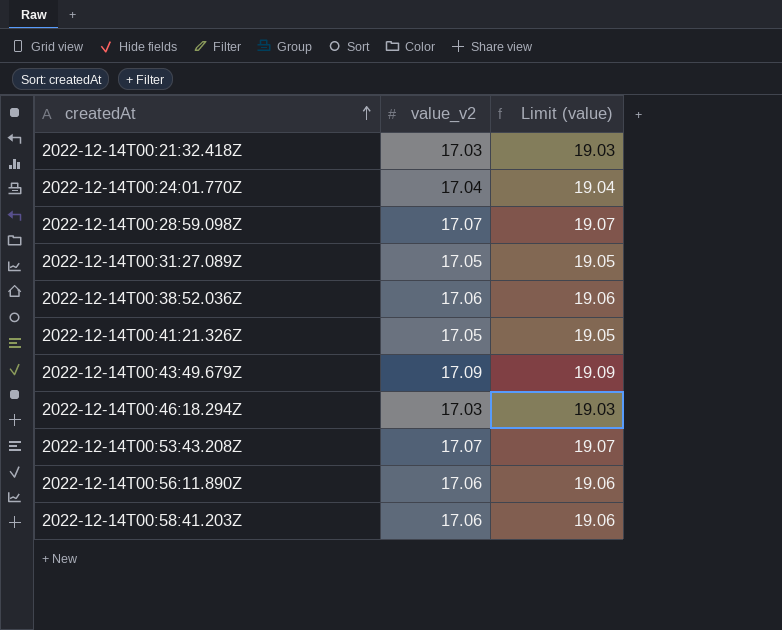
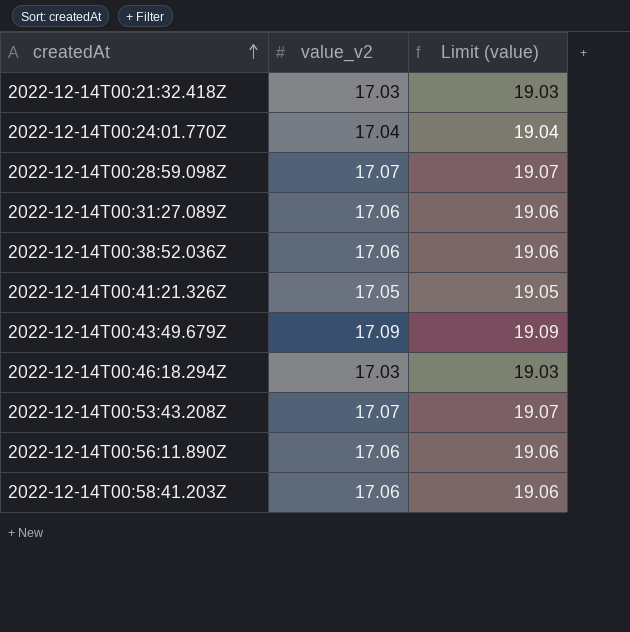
2022-12-14T00:31:27.089Z | value_v2: 17.05 -> 17.06
2022-12-14T00:31:27.089Z | Limit (value): 19.05 -> 19.06

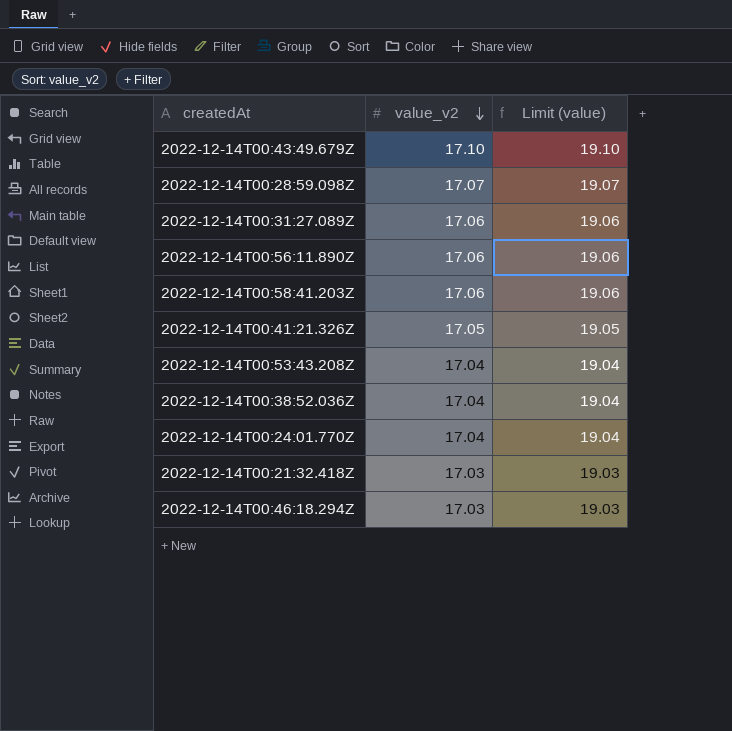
row order: createdAt ascending -> value_v2 descending
2022-12-14T00:43:49.679Z | value_v2: 17.09 -> 17.10
2022-12-14T00:43:49.679Z | Limit (value): 19.09 -> 19.10
2022-12-14T00:53:43.208Z | value_v2: 17.07 -> 17.04
2022-12-14T00:53:43.208Z | Limit (value): 19.07 -> 19.04
2022-12-14T00:38:52.036Z | value_v2: 17.06 -> 17.04
2022-12-14T00:38:52.036Z | Limit (value): 19.06 -> 19.04

